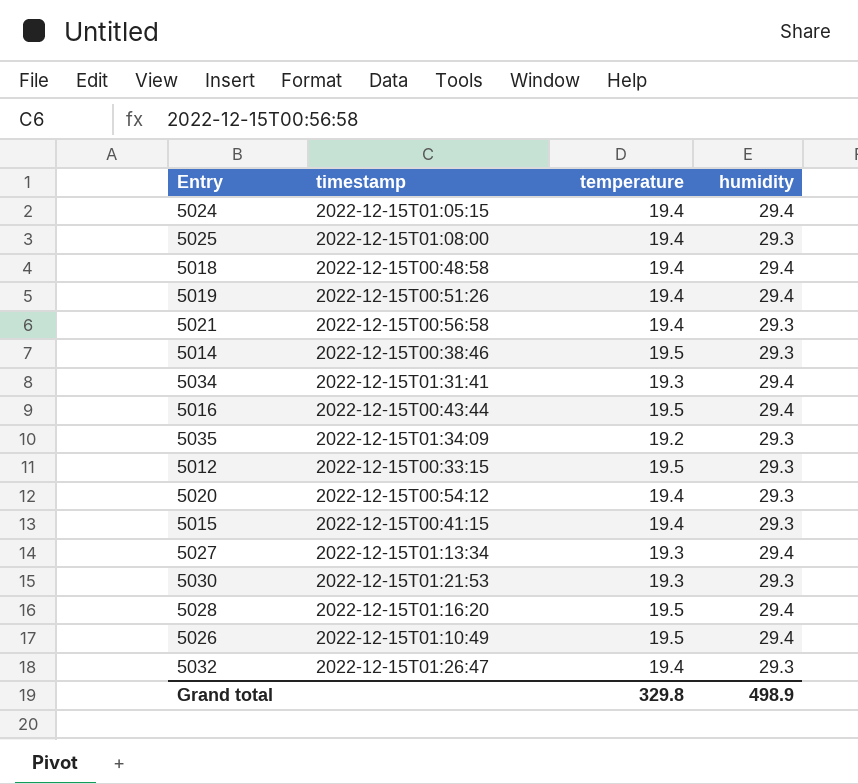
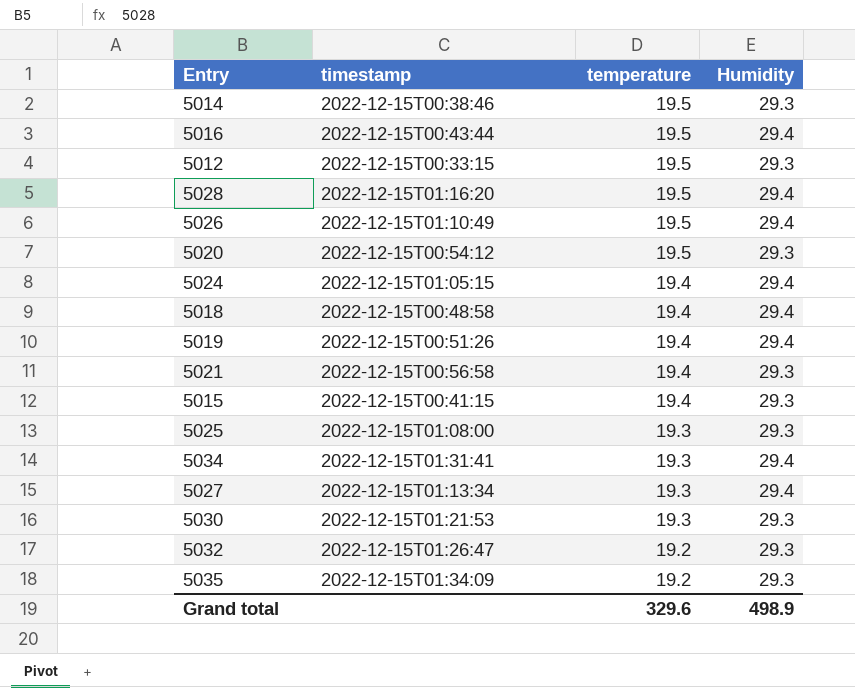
row order: none -> temperature descending
column name: humidity -> Humidity
5020 | temperature: 19.4 -> 19.5
5025 | temperature: 19.4 -> 19.3
5032 | temperature: 19.4 -> 19.2
Grand total | temperature: 329.8 -> 329.6

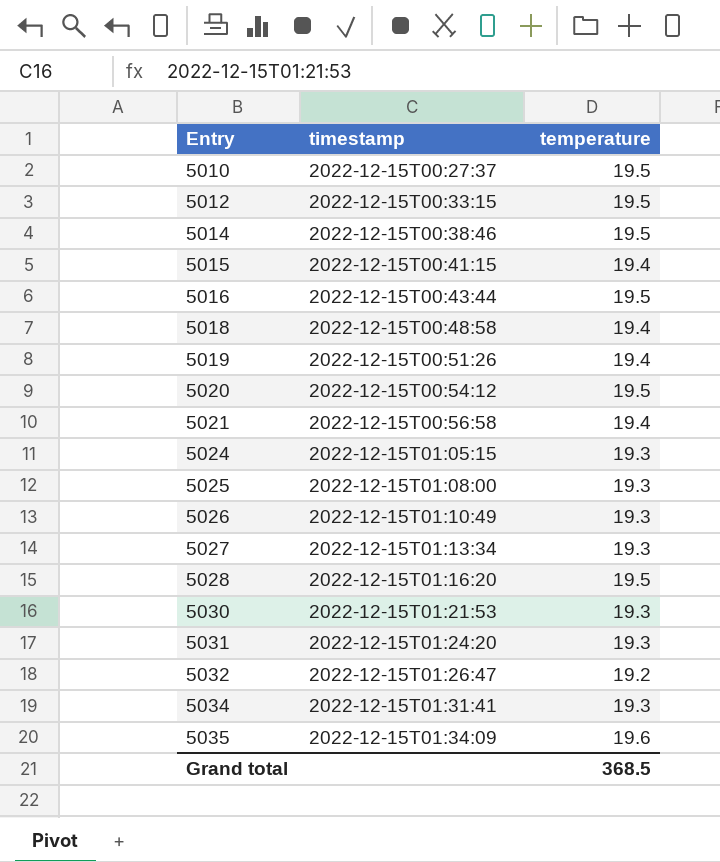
row order: temperature descending -> Entry ascending
column Humidity | position: 4 -> none
row 5010: none -> 2022-12-15T00:27:37 | 19.5
5024 | temperature: 19.4 -> 19.3
5026 | temperature: 19.5 -> 19.3
row 5031: none -> 2022-12-15T01:24:20 | 19.3
5035 | temperature: 19.2 -> 19.6
Grand total | temperature: 329.6 -> 368.5

